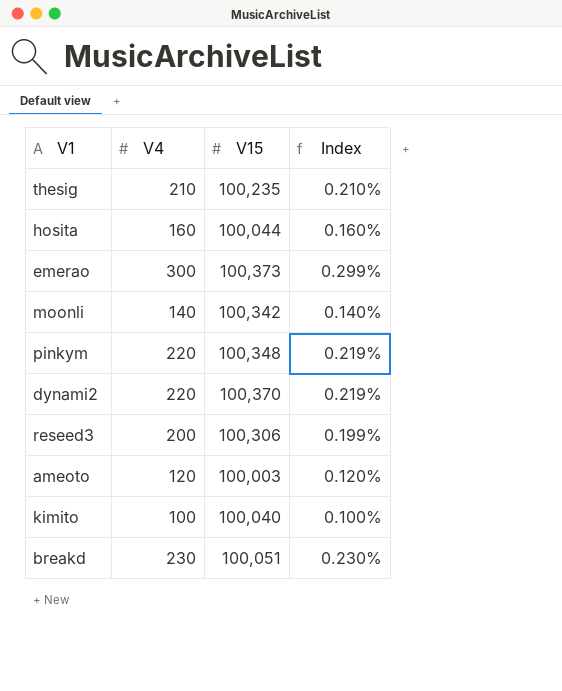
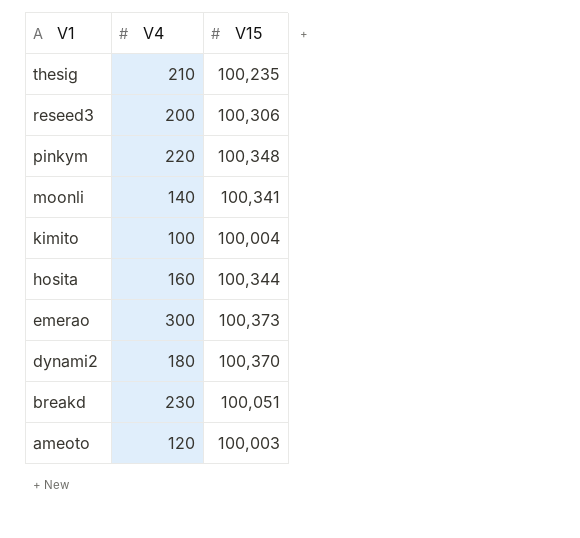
row order: none -> V1 descending
column Index | formula: [V4] / [V15] -> none
moonli | V15: 100,342 -> 100,341
kimito | V15: 100,040 -> 100,004
hosita | V15: 100,044 -> 100,344
dynami2 | V4: 220 -> 180

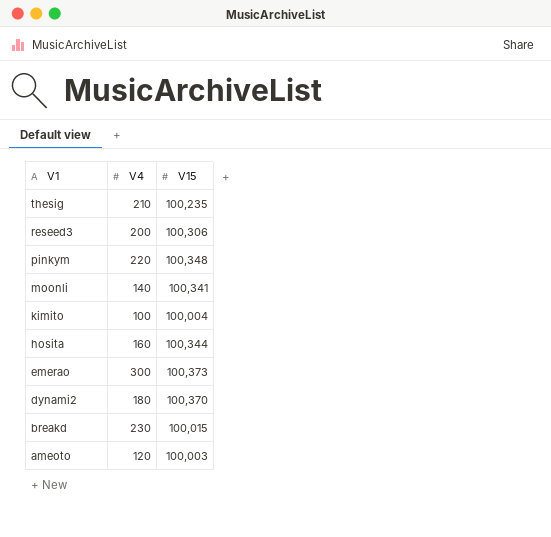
breakd | V15: 100,051 -> 100,015

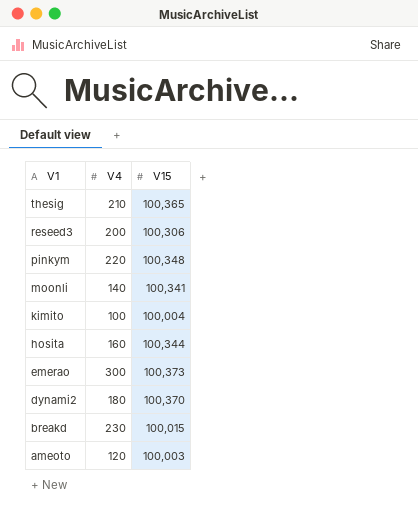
thesig | V15: 100,235 -> 100,365

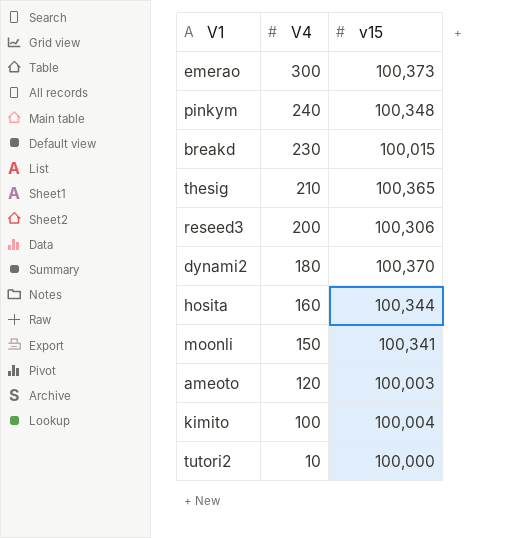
row order: V1 descending -> V4 descending
column name: V15 -> v15
pinkym | V4: 220 -> 240
moonli | V4: 140 -> 150
row tutori2: none -> 10 | 100,000

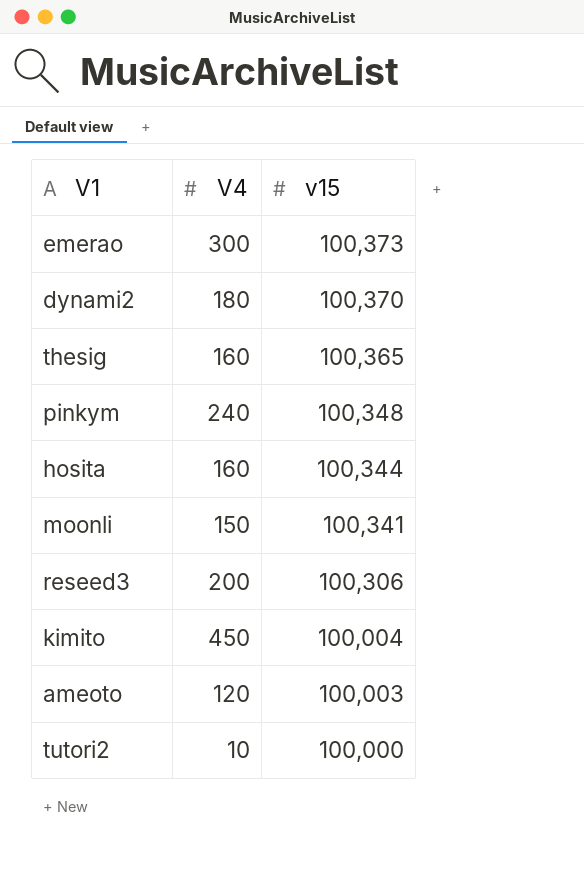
row order: V4 descending -> v15 descending
row breakd: 230 | 100,015 -> none
thesig | V4: 210 -> 160
kimito | V4: 100 -> 450

